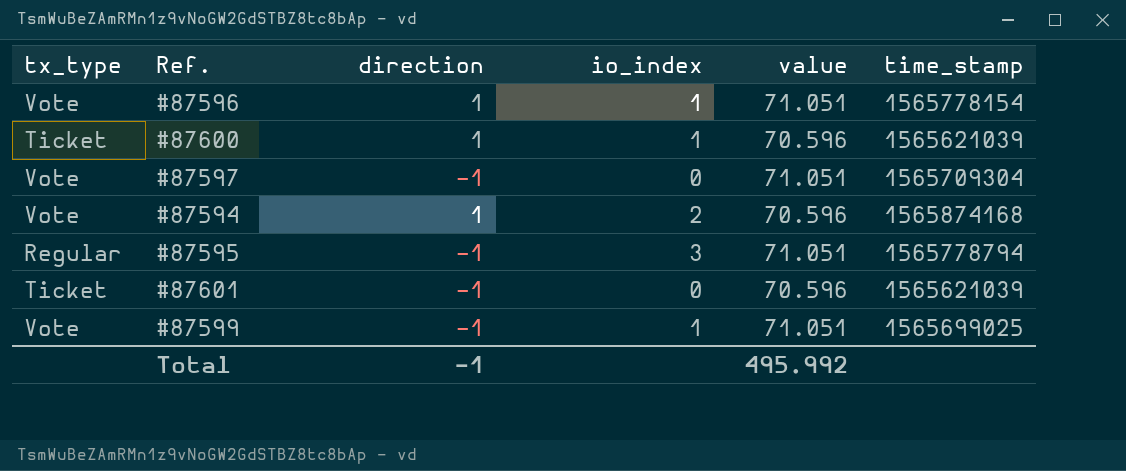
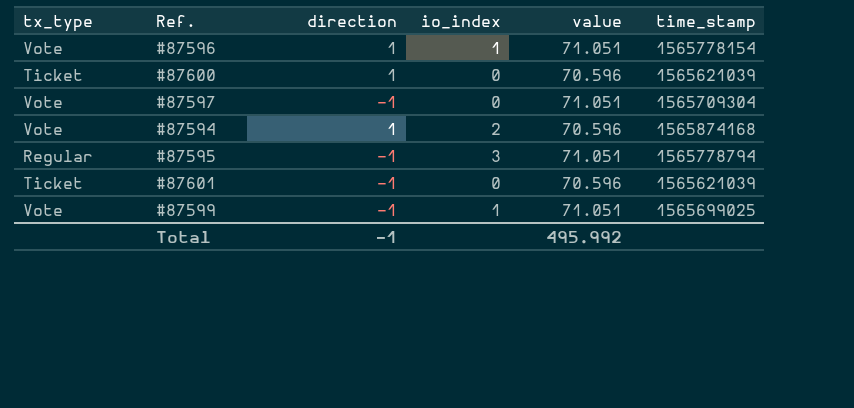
#87600 | io_index: 1 -> 0

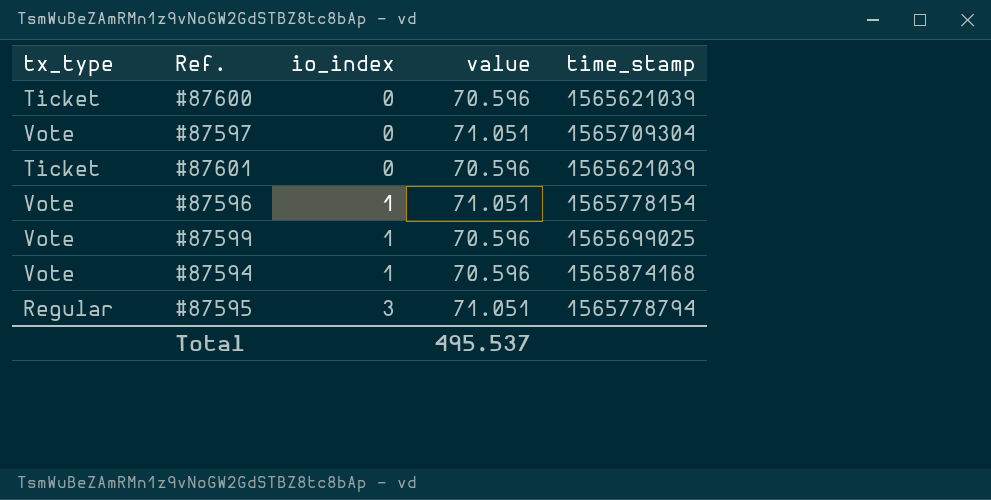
row order: none -> io_index ascending
column direction | position: 3 -> none
#87599 | value: 71.051 -> 70.596
#87594 | io_index: 2 -> 1
Total | value: 495.992 -> 495.537

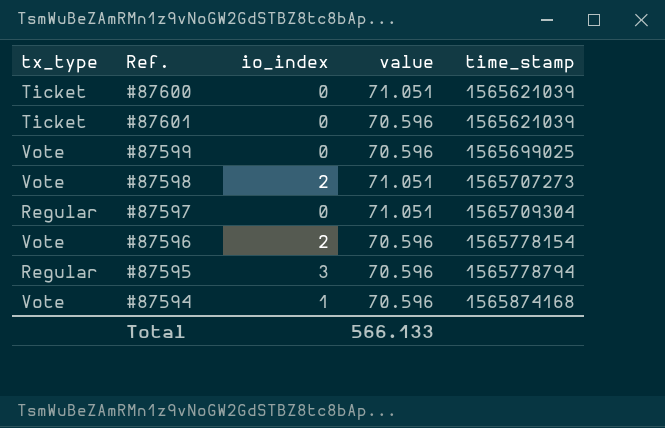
row order: io_index ascending -> time_stamp ascending
#87600 | value: 70.596 -> 71.051
#87599 | io_index: 1 -> 0
row #87598: none -> Vote | 2 | 71.051 | 1565707273
#87597 | tx_type: Vote -> Regular
#87596 | io_index: 1 -> 2
#87596 | value: 71.051 -> 70.596
#87595 | value: 71.051 -> 70.596
Total | value: 495.537 -> 566.133

